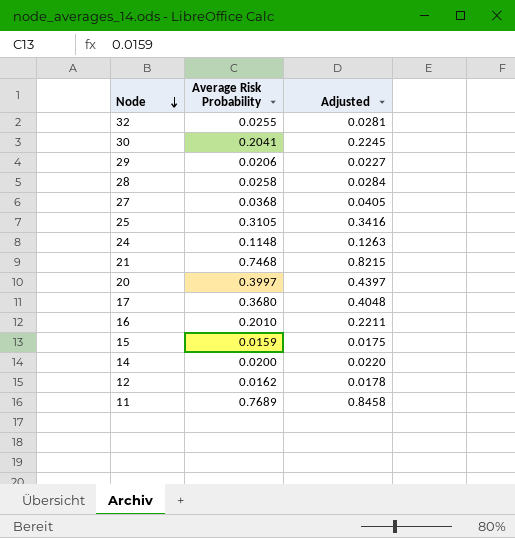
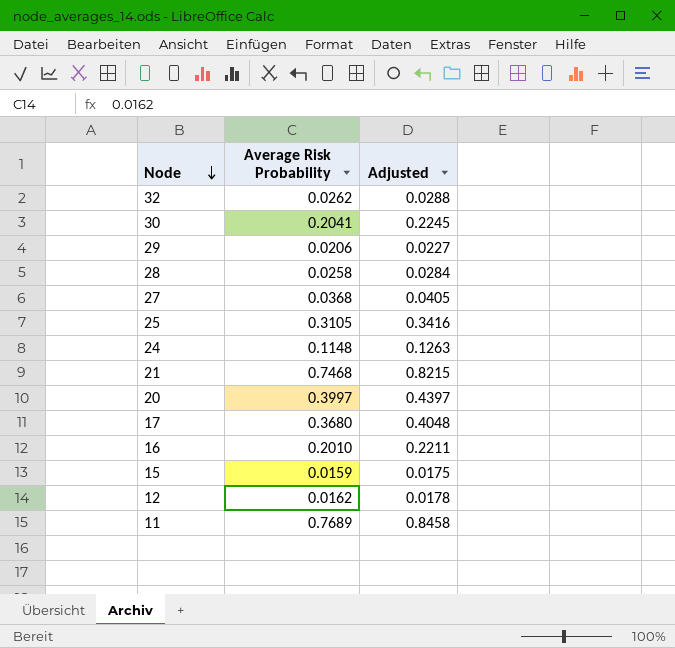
row 14: 0.0200 | 0.0220 -> none
32 | Average Risk Probability: 0.0255 -> 0.0262
32 | Adjusted: 0.0281 -> 0.0288

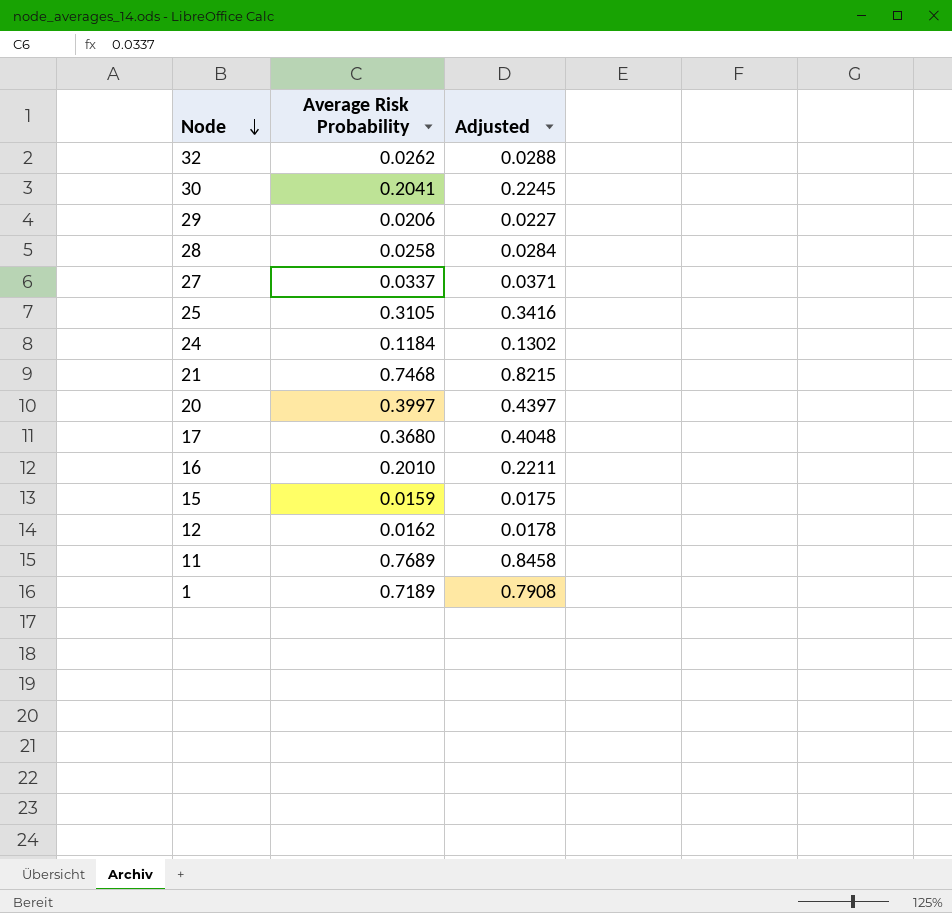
27 | Average Risk Probability: 0.0368 -> 0.0337
27 | Adjusted: 0.0405 -> 0.0371
24 | Average Risk Probability: 0.1148 -> 0.1184
24 | Adjusted: 0.1263 -> 0.1302
row 1: none -> 0.7189 | 0.7908

